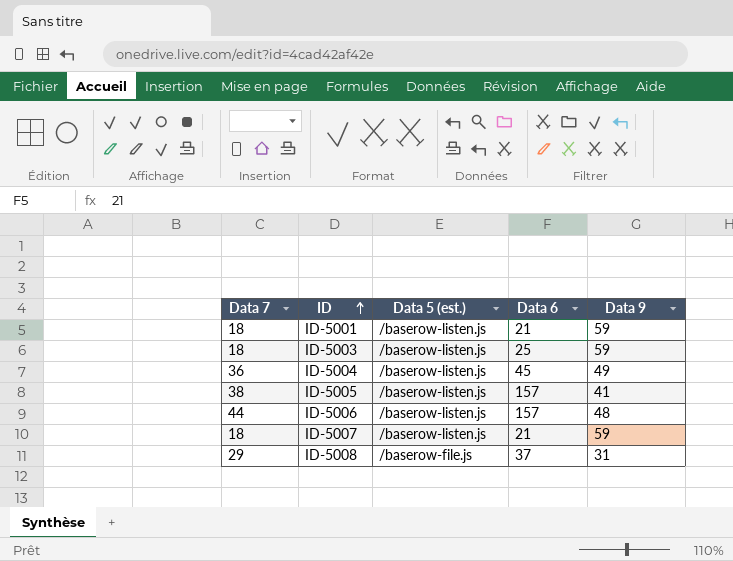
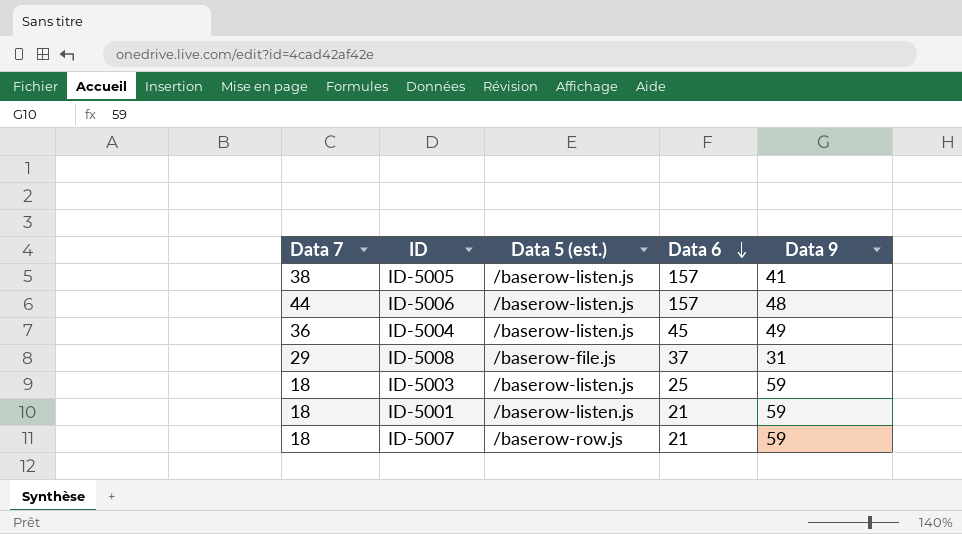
row order: ID ascending -> Data 6 descending
ID-5007 | Data 5 (est.): /baserow-listen.js -> /baserow-row.js

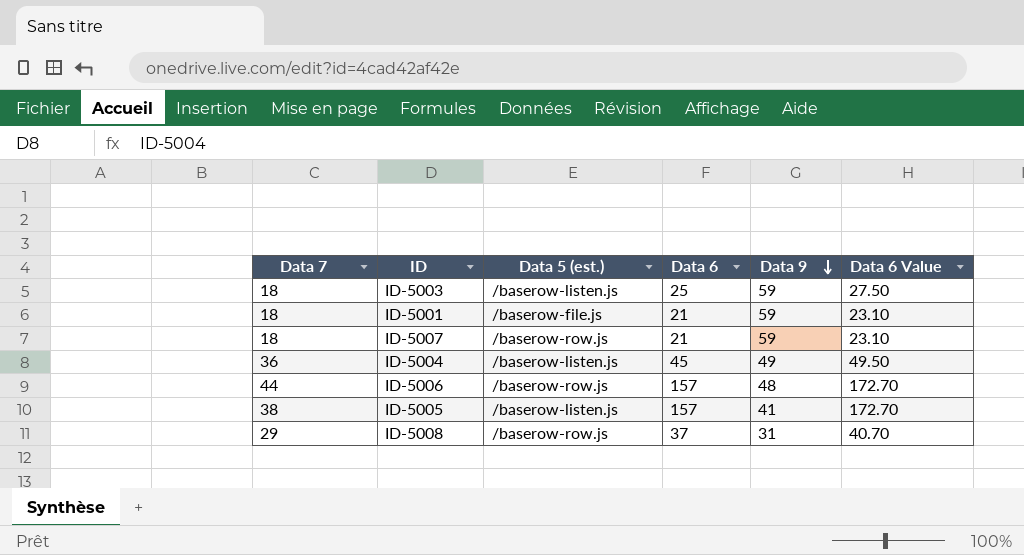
row order: Data 6 descending -> Data 9 descending
column Data 6 Value | formula: none -> [Data 6] * 1.1
ID-5001 | Data 5 (est.): /baserow-listen.js -> /baserow-file.js
ID-5006 | Data 5 (est.): /baserow-listen.js -> /baserow-row.js
ID-5008 | Data 5 (est.): /baserow-file.js -> /baserow-row.js

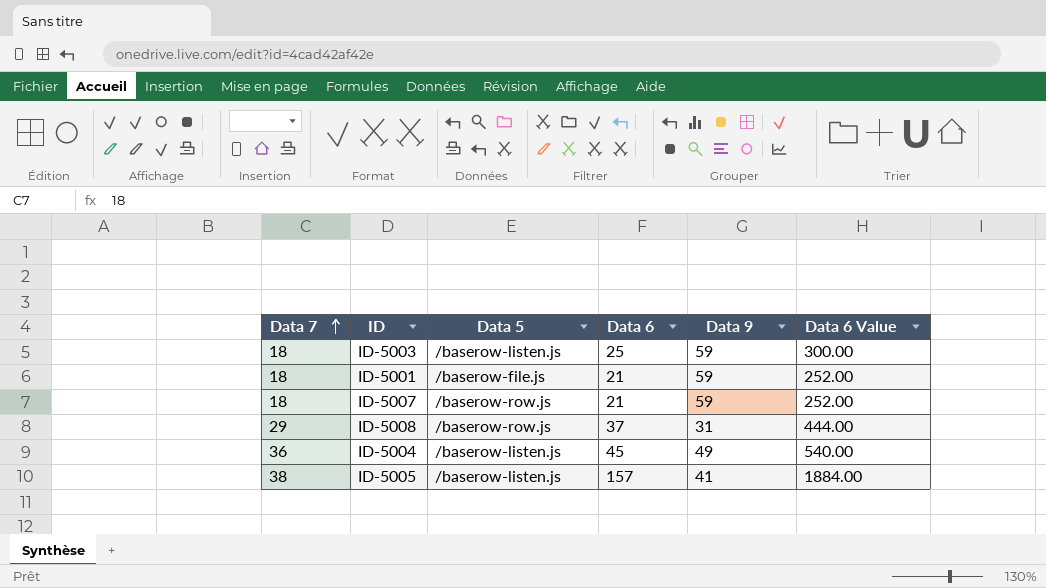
row order: Data 9 descending -> Data 7 ascending
column name: Data 5 (est.) -> Data 5
column Data 6 Value | formula: [Data 6] * 1.1 -> [Data 6] * 12
row ID-5006: 44 | /baserow-row.js | 157 | 48 | 172.70 -> none

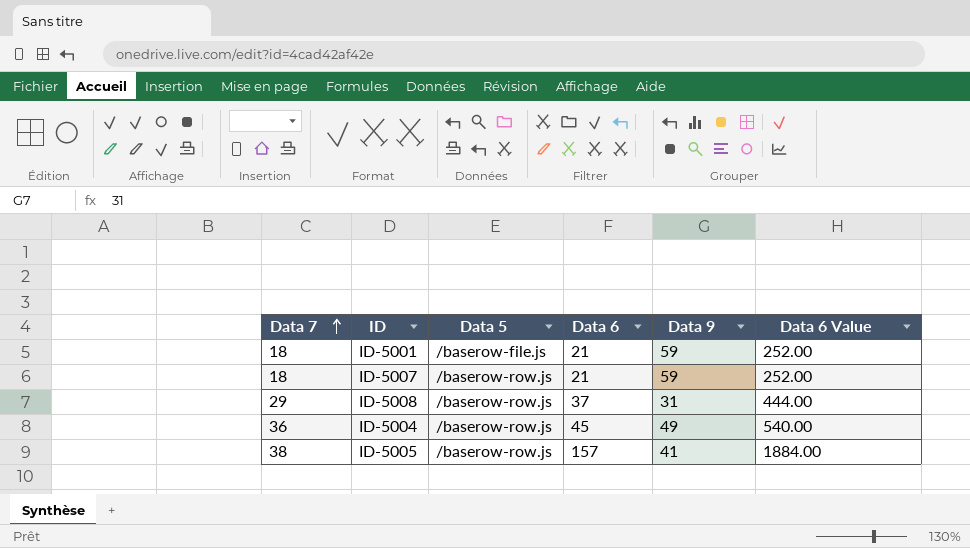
row ID-5003: 18 | /baserow-listen.js | 25 | 59 | 300.00 -> none
ID-5004 | Data 5: /baserow-listen.js -> /baserow-row.js
ID-5005 | Data 5: /baserow-listen.js -> /baserow-row.js

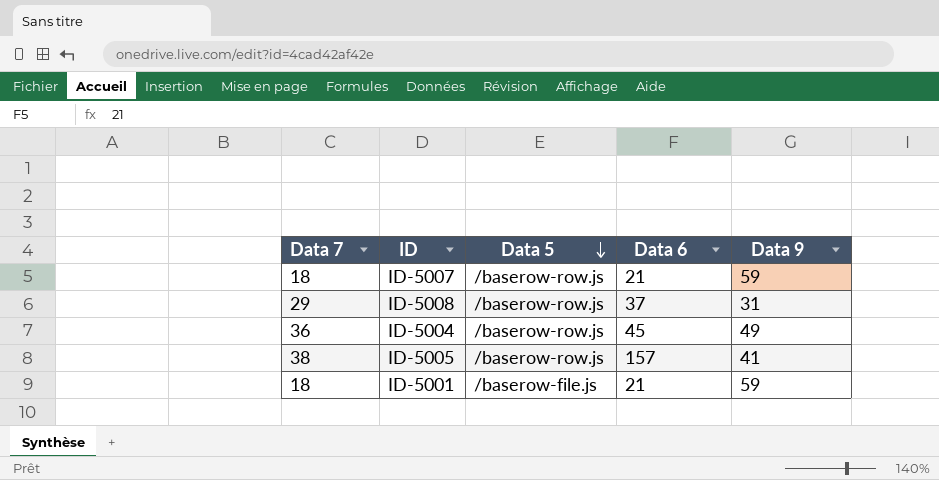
row order: Data 7 ascending -> Data 5 descending
column Data 6 Value | formula: [Data 6] * 12 -> none

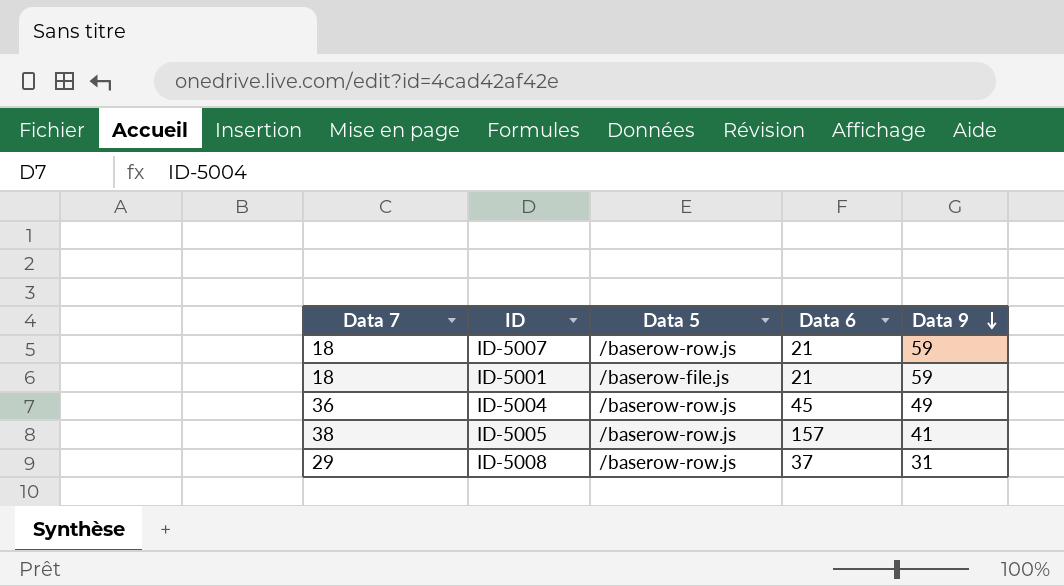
row order: Data 5 descending -> Data 9 descending

